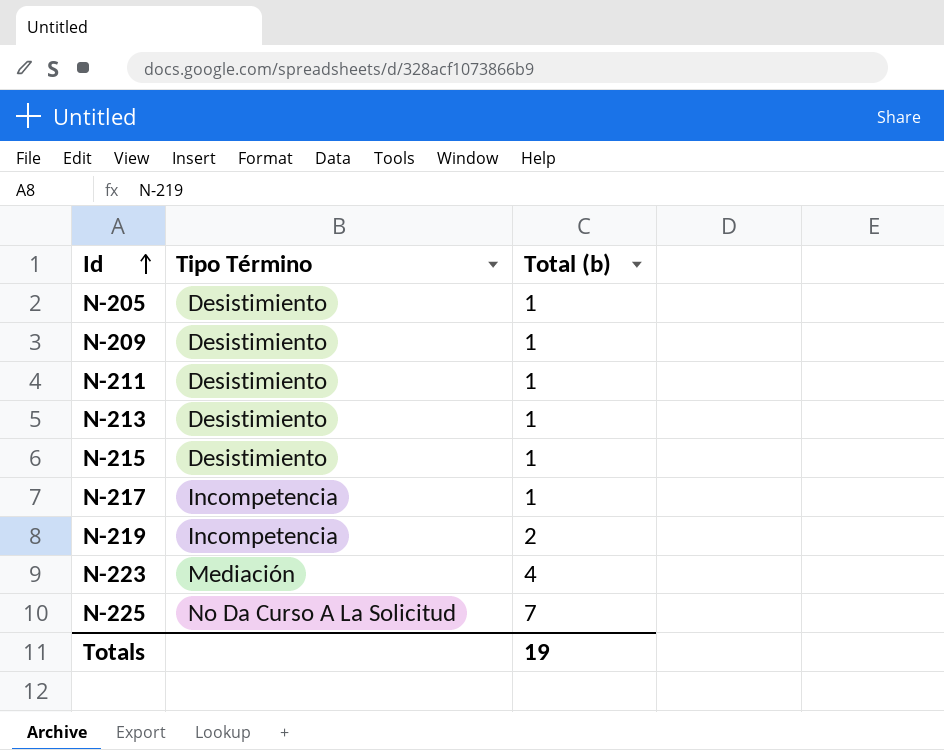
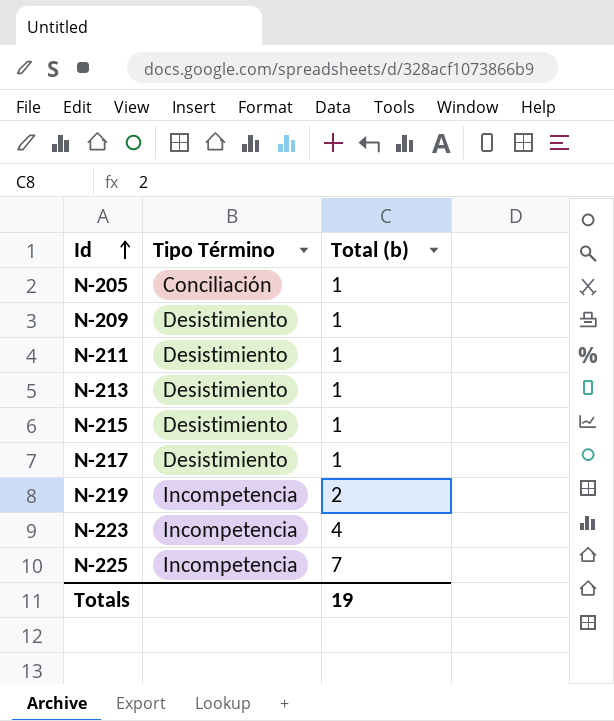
N-205 | Tipo Término: Desistimiento -> Conciliación
N-217 | Tipo Término: Incompetencia -> Desistimiento
N-223 | Tipo Término: Mediación -> Incompetencia
N-225 | Tipo Término: No Da Curso A La Solicitud -> Incompetencia

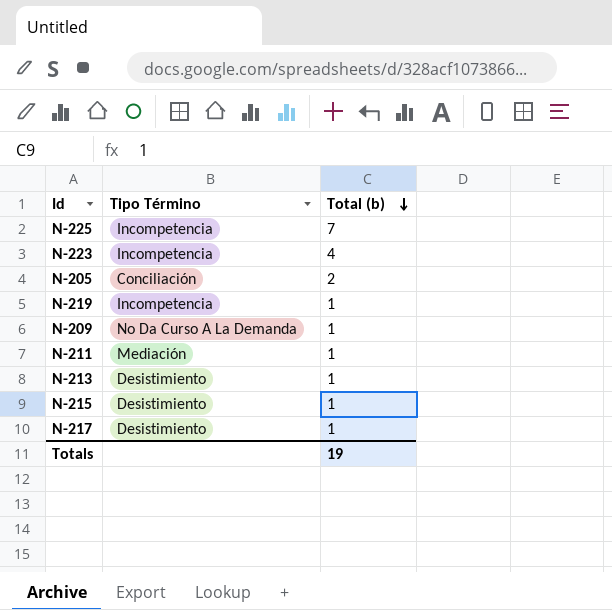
row order: Id ascending -> Total (b) descending
N-205 | Total (b): 1 -> 2
N-219 | Total (b): 2 -> 1
N-209 | Tipo Término: Desistimiento -> No Da Curso A La Demanda
N-211 | Tipo Término: Desistimiento -> Mediación

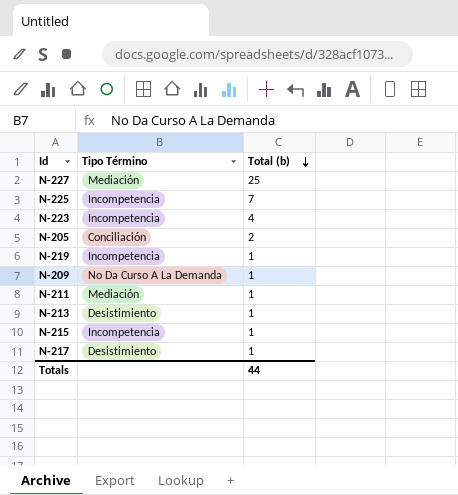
row N-227: none -> Mediación | 25
N-215 | Tipo Término: Desistimiento -> Incompetencia
Totals | Total (b): 19 -> 44

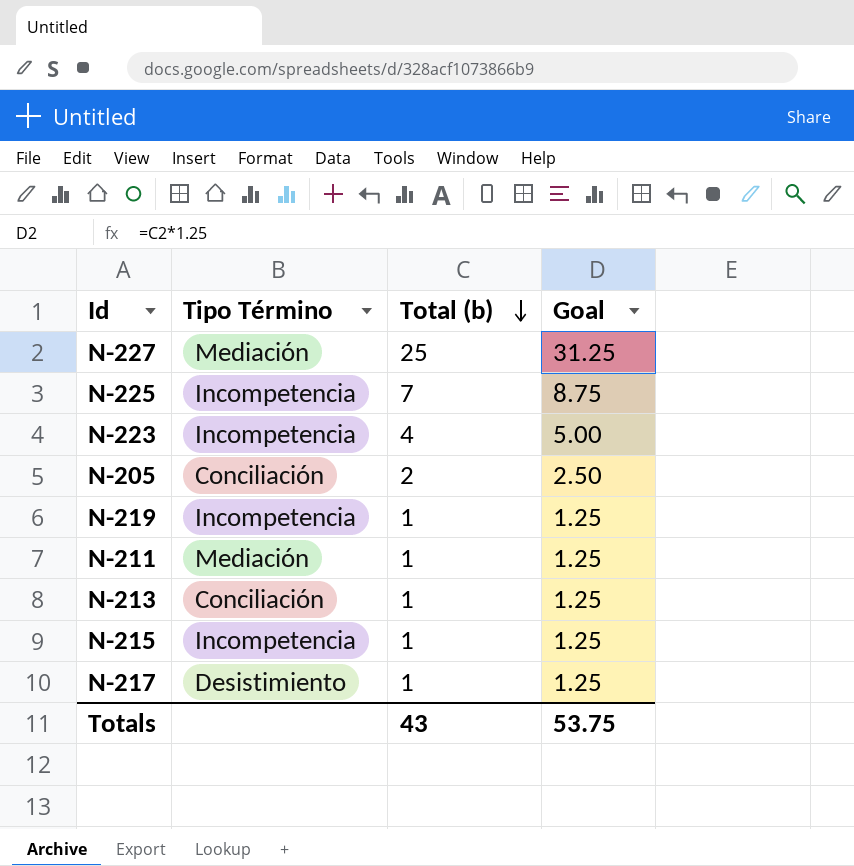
column Goal | formula: none -> [Total (b)] * 1.25
row N-209: No Da Curso A La Demanda | 1 -> none
N-213 | Tipo Término: Desistimiento -> Conciliación
Totals | Total (b): 44 -> 43

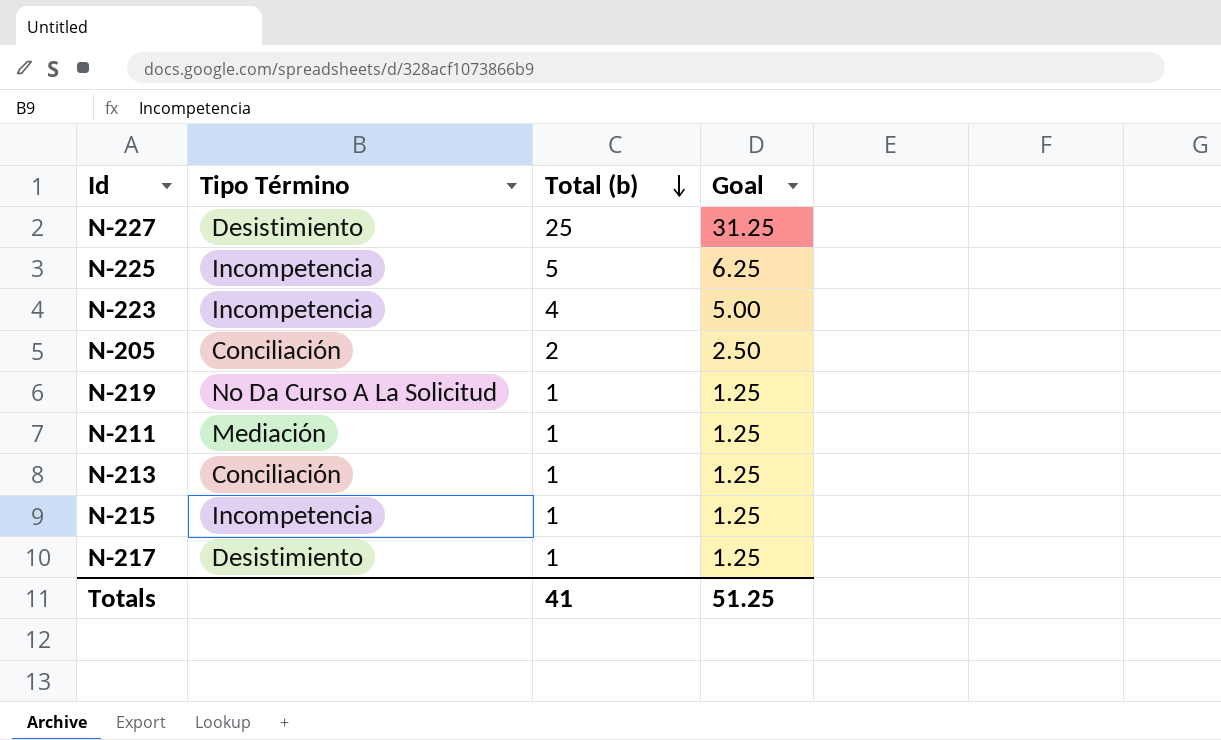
N-227 | Tipo Término: Mediación -> Desistimiento
N-225 | Total (b): 7 -> 5
N-225 | Goal: 8.75 -> 6.25
N-219 | Tipo Término: Incompetencia -> No Da Curso A La Solicitud
Totals | Total (b): 43 -> 41
Totals | Goal: 53.75 -> 51.25

